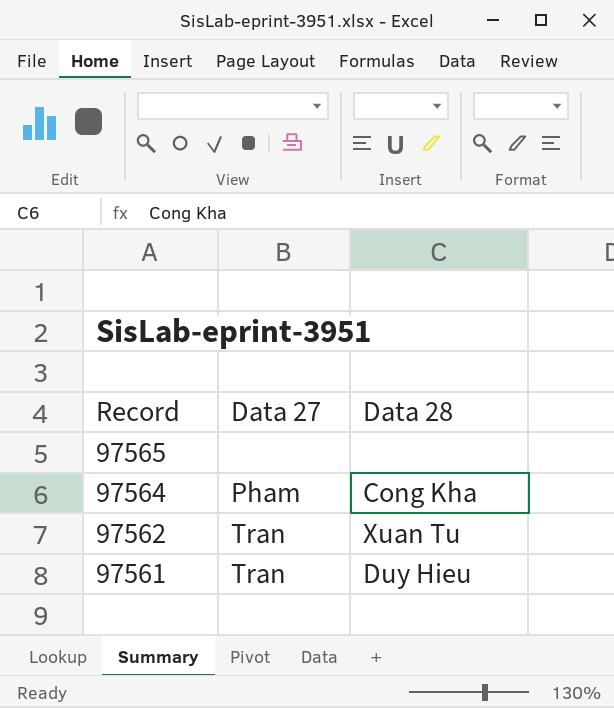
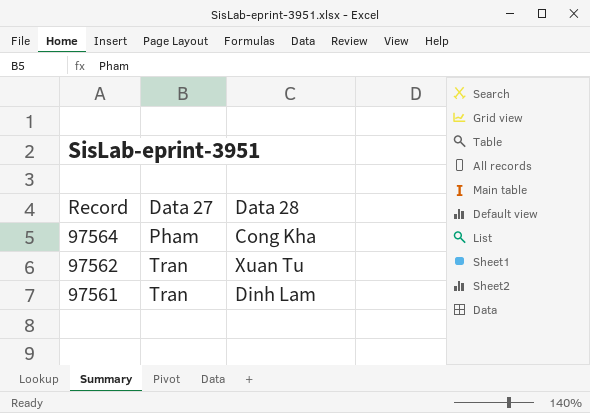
row 97565: none | none -> none
97561 | Data 28: Duy Hieu -> Dinh Lam

